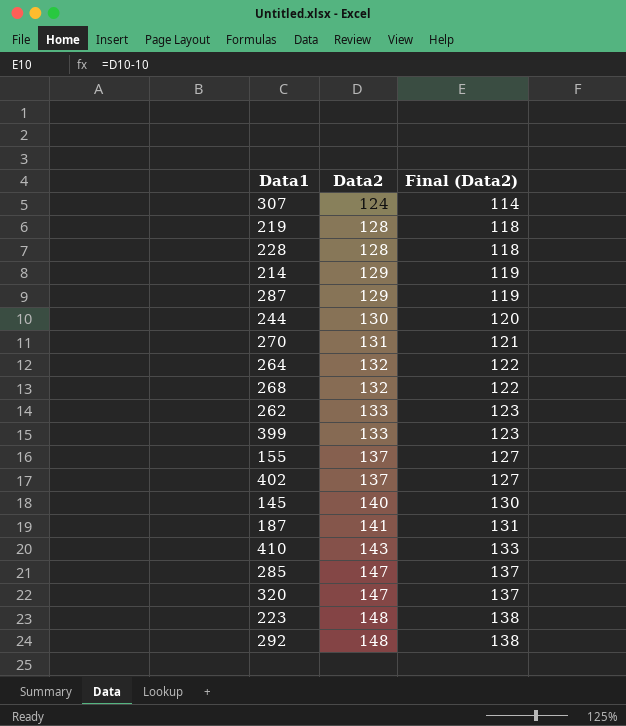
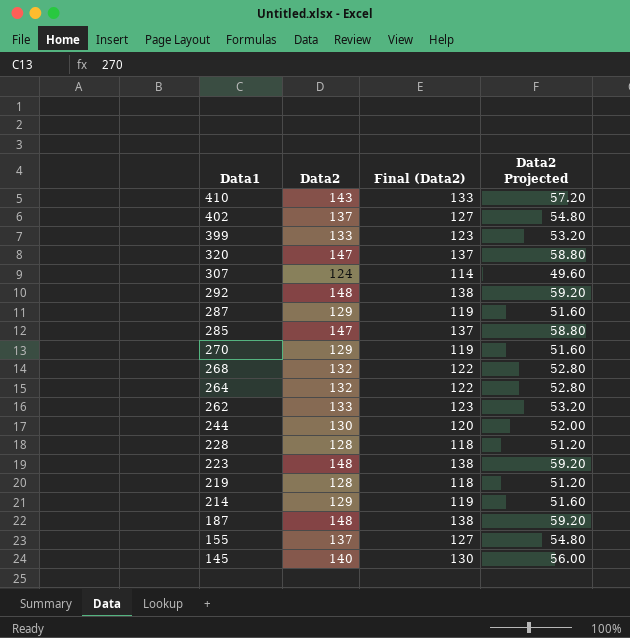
row order: Data2 ascending -> Data1 descending
column Data2 Projected | formula: none -> [Data2] * 0.4
270 | Data2: 131 -> 129
270 | Final (Data2): 121 -> 119
187 | Data2: 141 -> 148
187 | Final (Data2): 131 -> 138

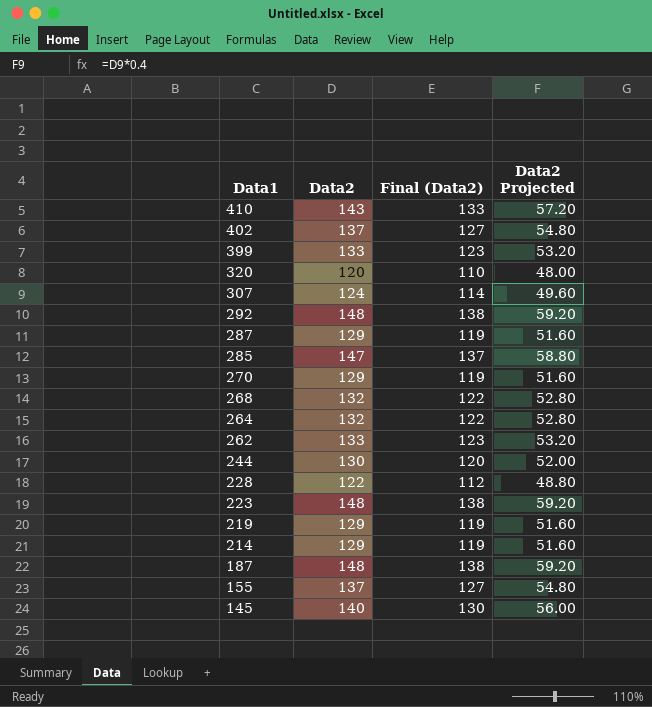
320 | Data2: 147 -> 120
320 | Final (Data2): 137 -> 110
320 | Data2 Projected: 58.80 -> 48.00
228 | Data2: 128 -> 122
228 | Final (Data2): 118 -> 112
228 | Data2 Projected: 51.20 -> 48.80
219 | Data2: 128 -> 129
219 | Final (Data2): 118 -> 119
219 | Data2 Projected: 51.20 -> 51.60

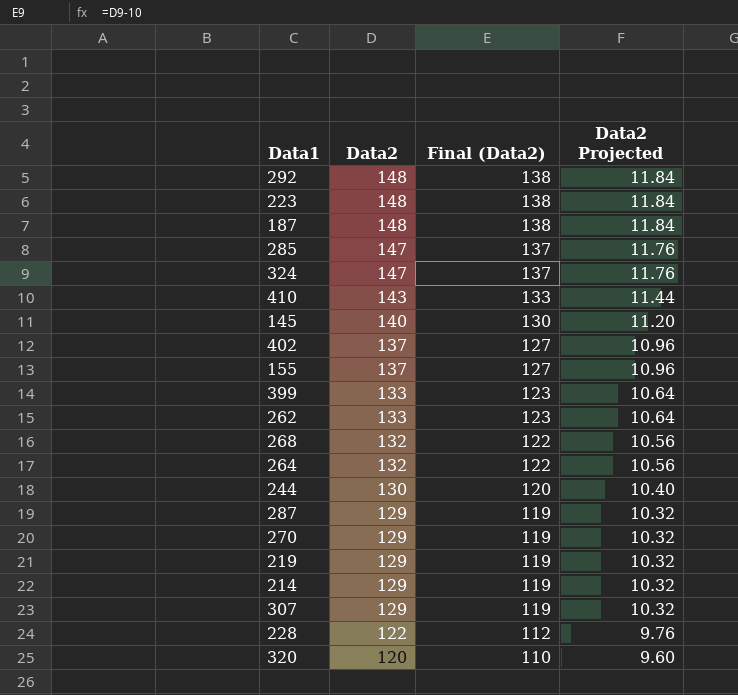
row order: Data1 descending -> Data2 descending
column Data2 Projected | formula: [Data2] * 0.4 -> [Data2] * 0.08
row 324: none -> 147 | 137 | 11.76
307 | Data2: 124 -> 129
307 | Final (Data2): 114 -> 119

